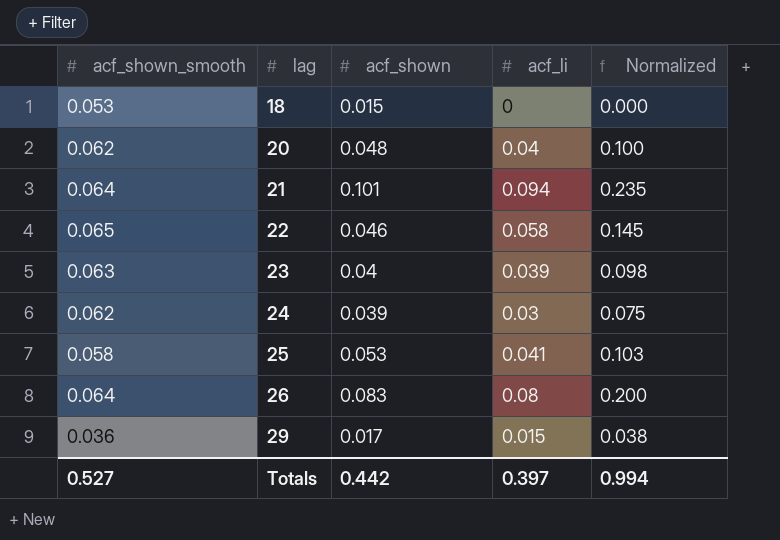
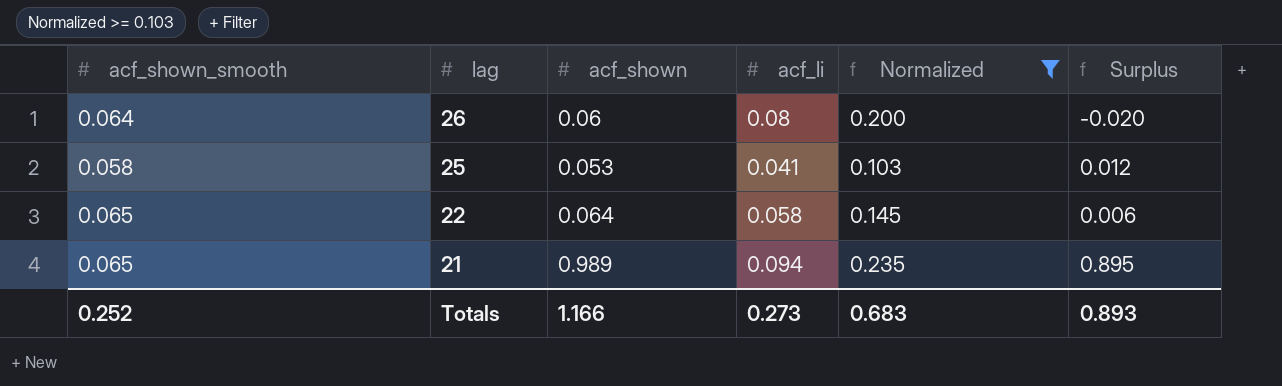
filter: none -> Normalized >= 0.103
row order: lag ascending -> lag descending
column Surplus | formula: none -> [acf_shown] - [acf_li]
26 | acf_shown: 0.083 -> 0.06
22 | acf_shown: 0.046 -> 0.064
21 | acf_shown_smooth: 0.064 -> 0.065
21 | acf_shown: 0.101 -> 0.989
Totals | acf_shown_smooth: 0.527 -> 0.252
Totals | acf_shown: 0.442 -> 1.166
Totals | acf_li: 0.397 -> 0.273
Totals | Normalized: 0.994 -> 0.683

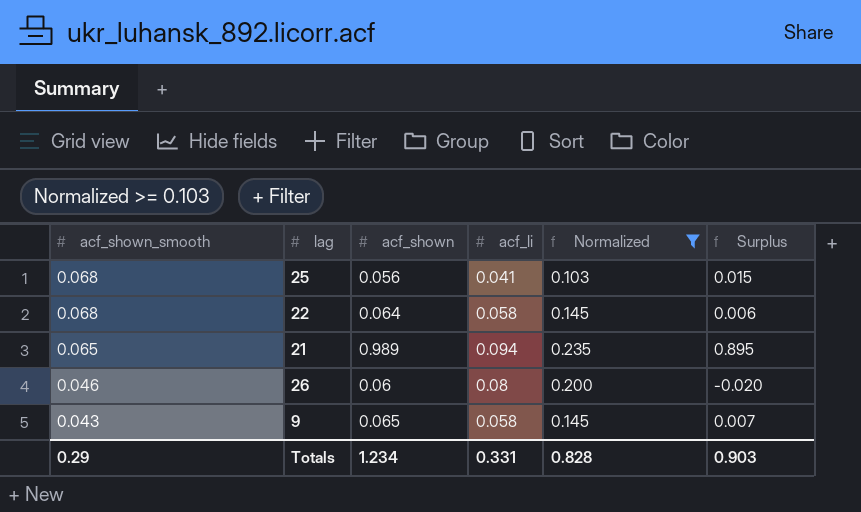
row order: lag descending -> acf_shown_smooth descending
25 | acf_shown_smooth: 0.058 -> 0.068
25 | acf_shown: 0.053 -> 0.056
25 | Surplus: 0.012 -> 0.015
22 | acf_shown_smooth: 0.065 -> 0.068
26 | acf_shown_smooth: 0.064 -> 0.046
row 9: none -> 0.043 | 0.065 | 0.058 | 0.145 | 0.007
Totals | acf_shown_smooth: 0.252 -> 0.29
Totals | acf_shown: 1.166 -> 1.234
Totals | acf_li: 0.273 -> 0.331
Totals | Normalized: 0.683 -> 0.828
Totals | Surplus: 0.893 -> 0.903

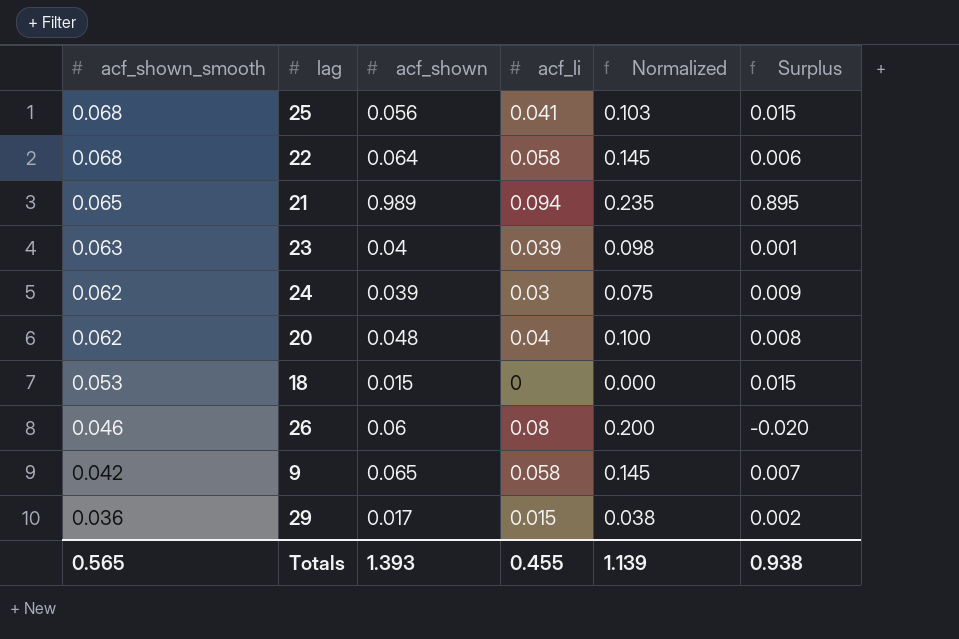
filter: Normalized >= 0.103 -> none
9 | acf_shown_smooth: 0.043 -> 0.042
Totals | acf_shown_smooth: 0.29 -> 0.565
Totals | acf_shown: 1.234 -> 1.393
Totals | acf_li: 0.331 -> 0.455
Totals | Normalized: 0.828 -> 1.139
Totals | Surplus: 0.903 -> 0.938

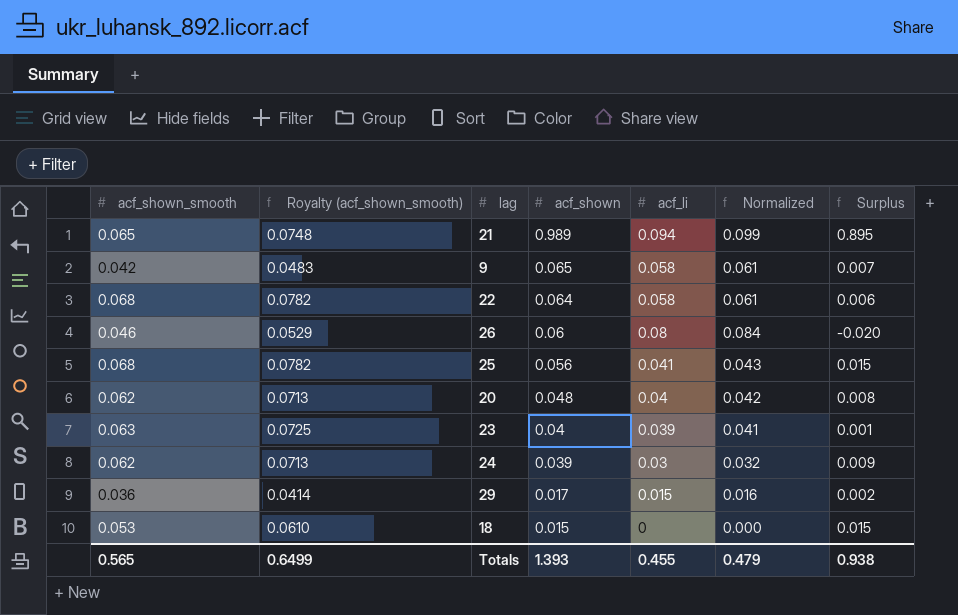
row order: acf_shown_smooth descending -> acf_shown descending
column Royalty (acf_shown_smooth) | formula: none -> [acf_shown_smooth] * 1.15
column Normalized | formula: [acf_li] * 2.5 -> [acf_li] * 1.05
Totals | Normalized: 1.139 -> 0.479

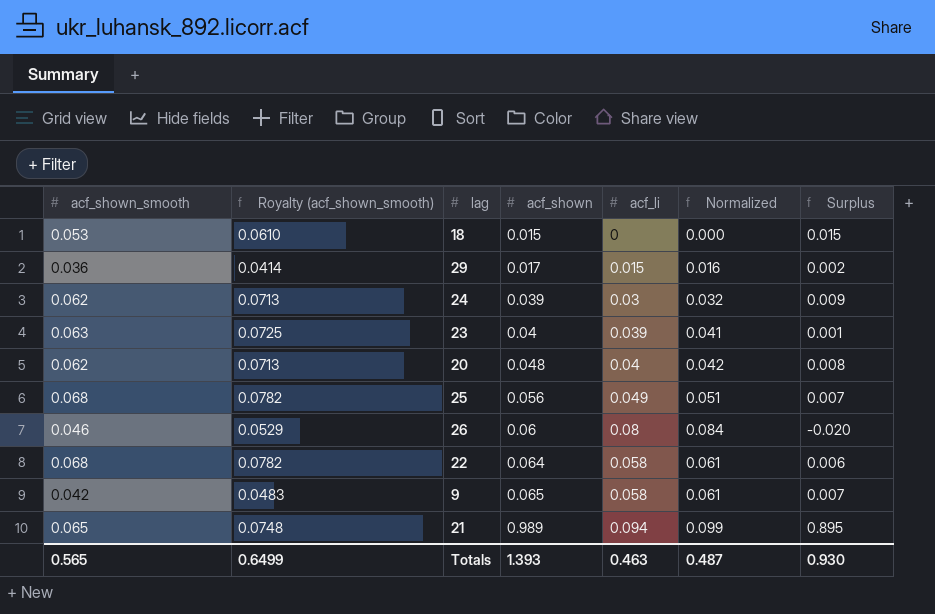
row order: acf_shown descending -> acf_shown ascending
25 | acf_li: 0.041 -> 0.049
25 | Normalized: 0.043 -> 0.051
25 | Surplus: 0.015 -> 0.007
Totals | acf_li: 0.455 -> 0.463
Totals | Normalized: 0.479 -> 0.487
Totals | Surplus: 0.938 -> 0.930

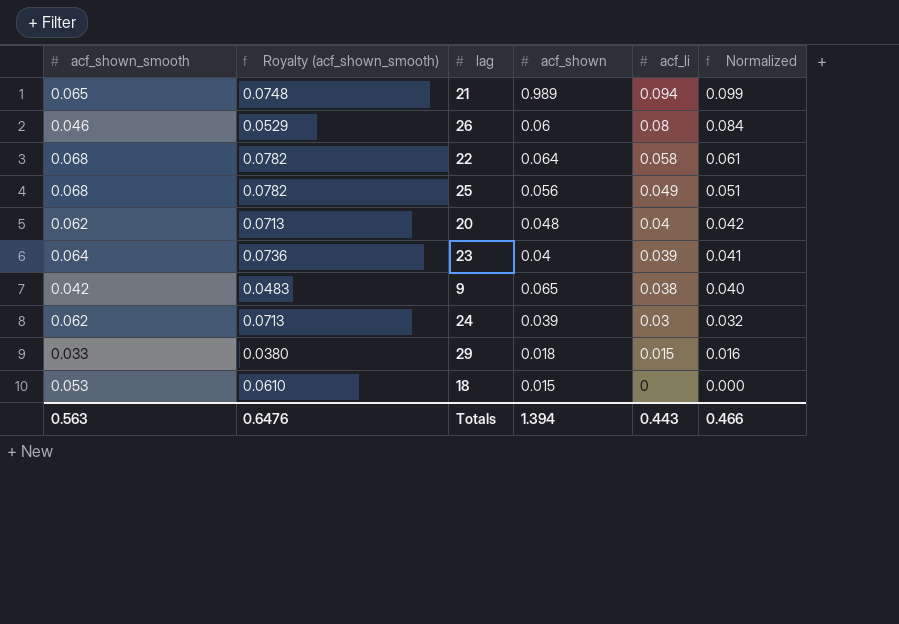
row order: acf_shown ascending -> acf_li descending
column Surplus | formula: [acf_shown] - [acf_li] -> none
23 | acf_shown_smooth: 0.063 -> 0.064
23 | Royalty (acf_shown_smooth): 0.0725 -> 0.0736
9 | acf_li: 0.058 -> 0.038
9 | Normalized: 0.061 -> 0.040
29 | acf_shown_smooth: 0.036 -> 0.033
29 | Royalty (acf_shown_smooth): 0.0414 -> 0.0380
29 | acf_shown: 0.017 -> 0.018
Totals | acf_shown_smooth: 0.565 -> 0.563
Totals | Royalty (acf_shown_smooth): 0.6499 -> 0.6476
Totals | acf_shown: 1.393 -> 1.394
Totals | acf_li: 0.463 -> 0.443
Totals | Normalized: 0.487 -> 0.466

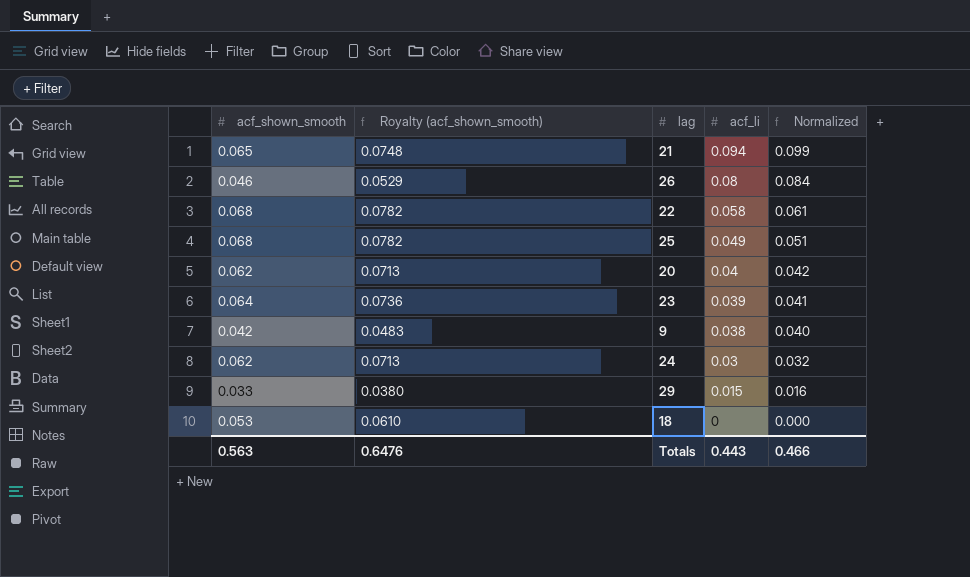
column acf_shown | position: 4 -> none

